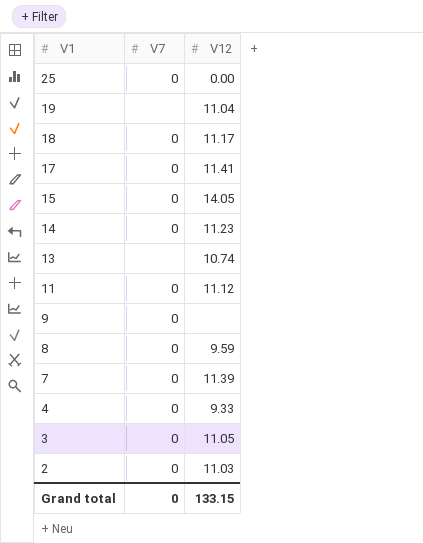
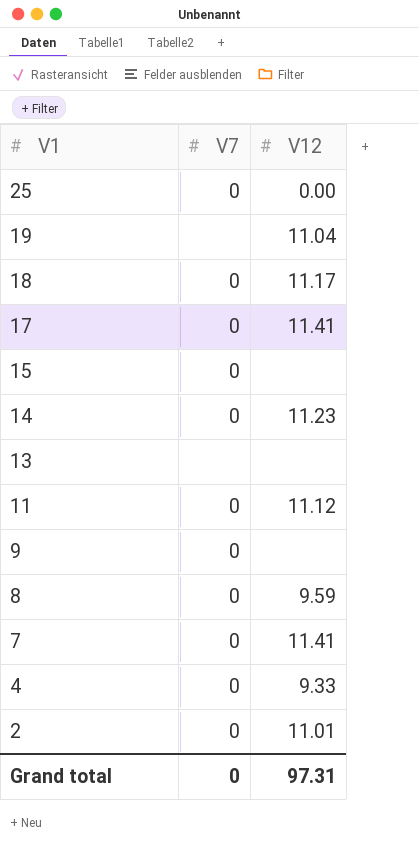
row 3: 0 | 11.05 -> none
15 | V12: 14.05 -> none
13 | V12: 10.74 -> none
7 | V12: 11.39 -> 11.41
2 | V12: 11.03 -> 11.01
Grand total | V12: 133.15 -> 97.31

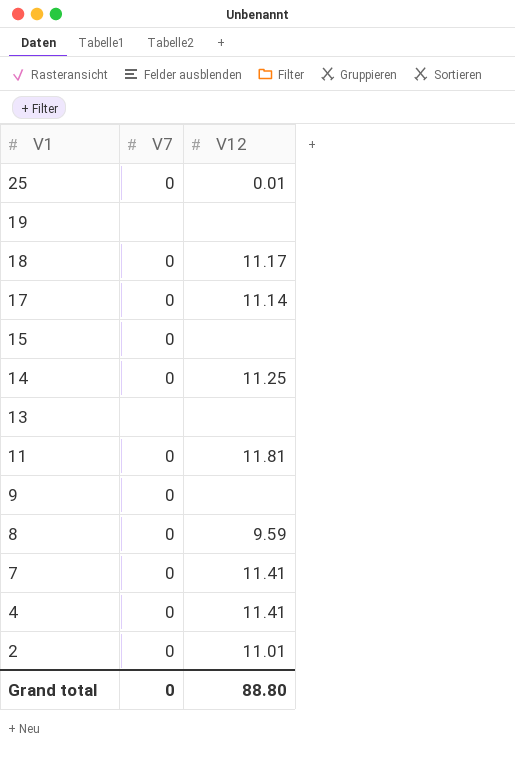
25 | V12: 0.00 -> 0.01
19 | V12: 11.04 -> none
17 | V12: 11.41 -> 11.14
14 | V12: 11.23 -> 11.25
11 | V12: 11.12 -> 11.81
4 | V12: 9.33 -> 11.41
Grand total | V12: 97.31 -> 88.80

